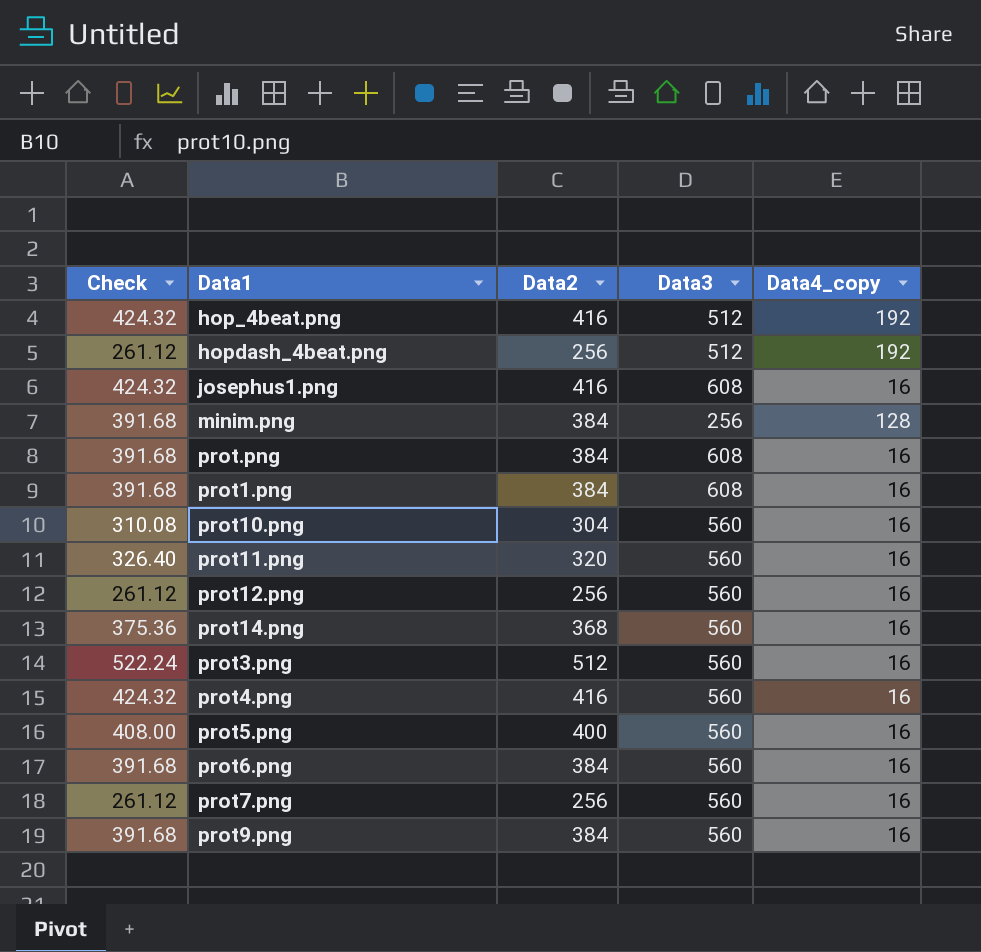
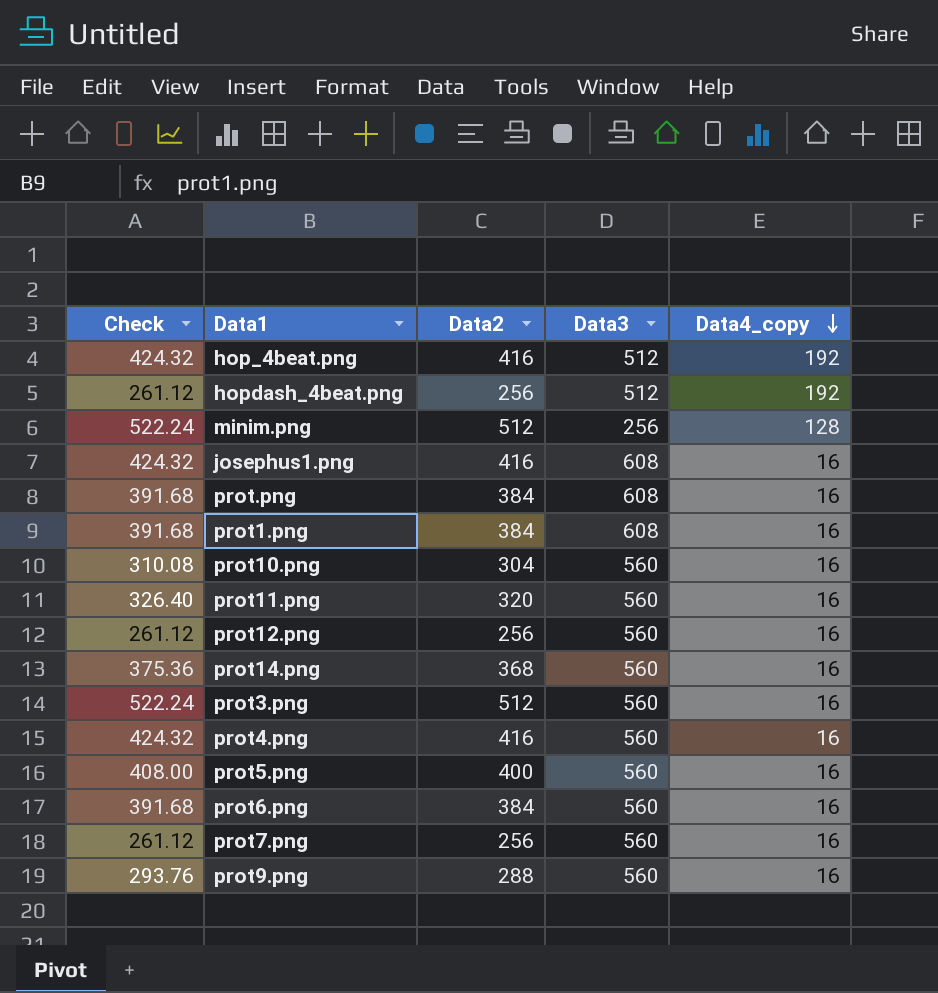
row order: none -> Data4_copy descending
minim.png | Check: 391.68 -> 522.24
minim.png | Data2: 384 -> 512
prot9.png | Check: 391.68 -> 293.76
prot9.png | Data2: 384 -> 288

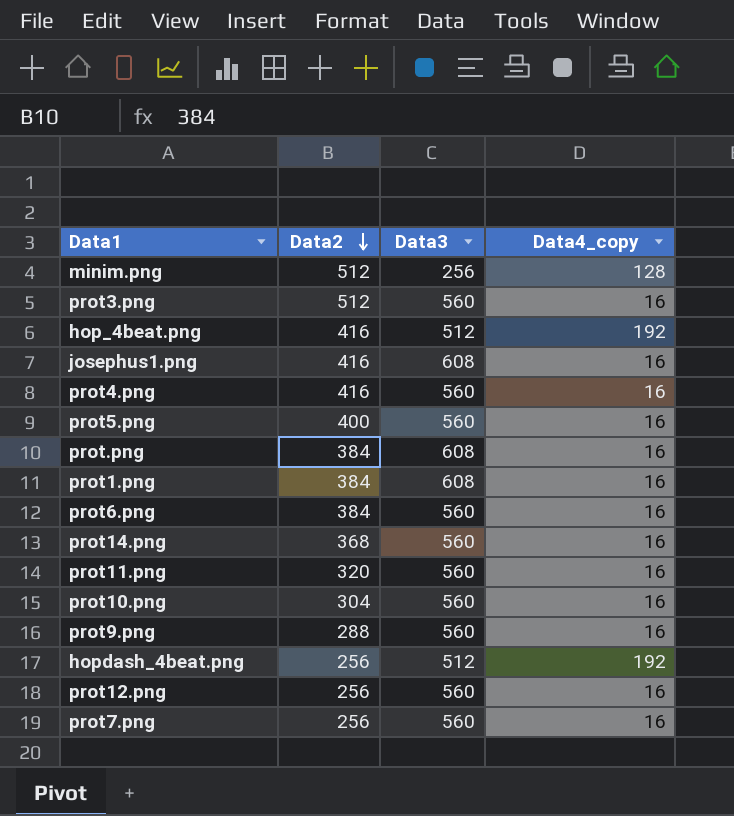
row order: Data4_copy descending -> Data2 descending
column Check | formula: [Data2] * 1.02 -> none

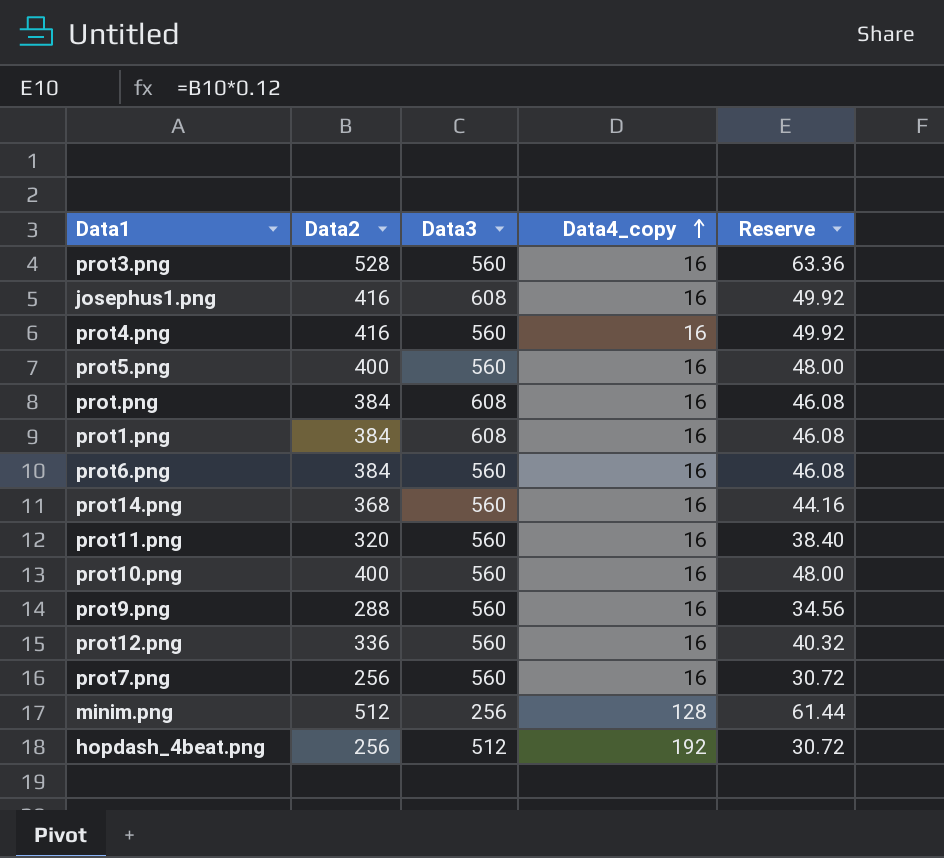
row order: Data2 descending -> Data4_copy ascending
column Reserve | formula: none -> [Data2] * 0.12
row hop_4beat.png: 416 | 512 | 192 -> none
prot3.png | Data2: 512 -> 528
prot10.png | Data2: 304 -> 400
prot12.png | Data2: 256 -> 336

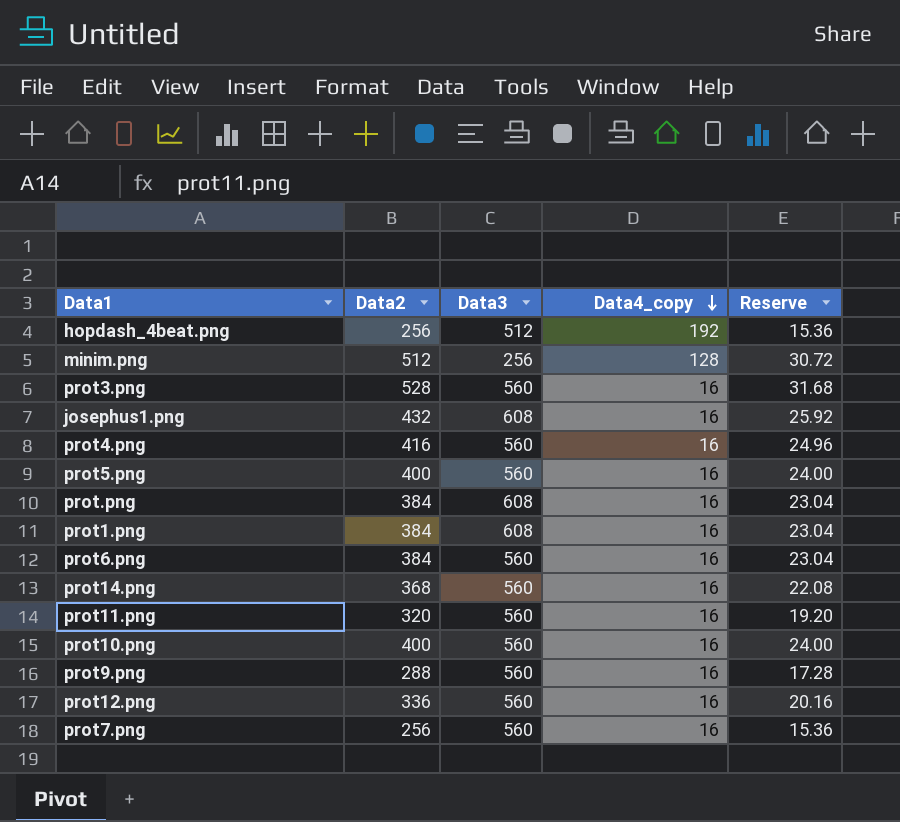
row order: Data4_copy ascending -> Data4_copy descending
column Reserve | formula: [Data2] * 0.12 -> [Data2] * 0.06
josephus1.png | Data2: 416 -> 432

